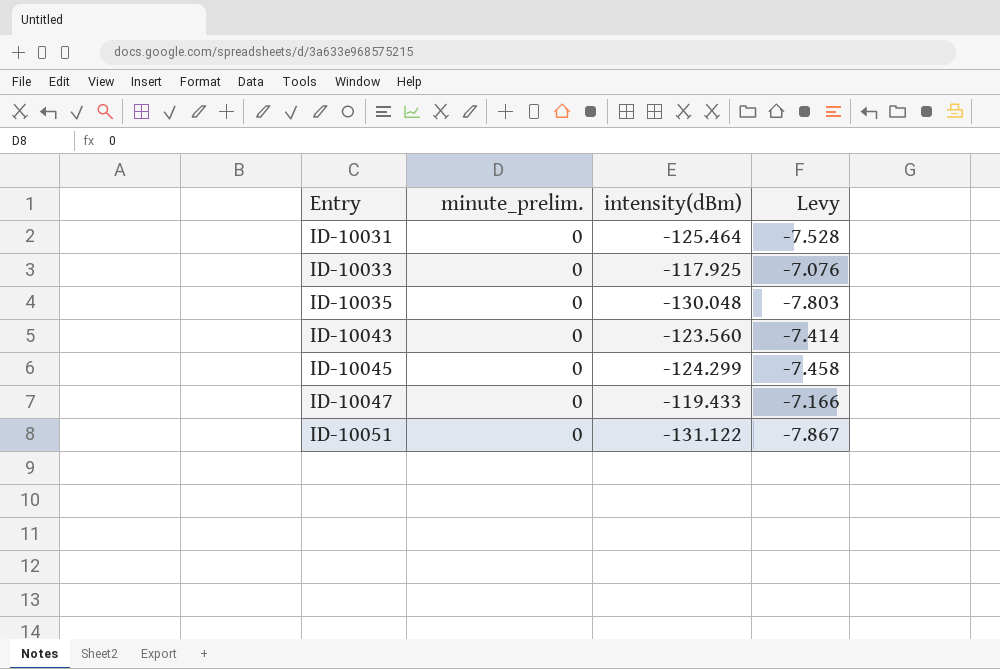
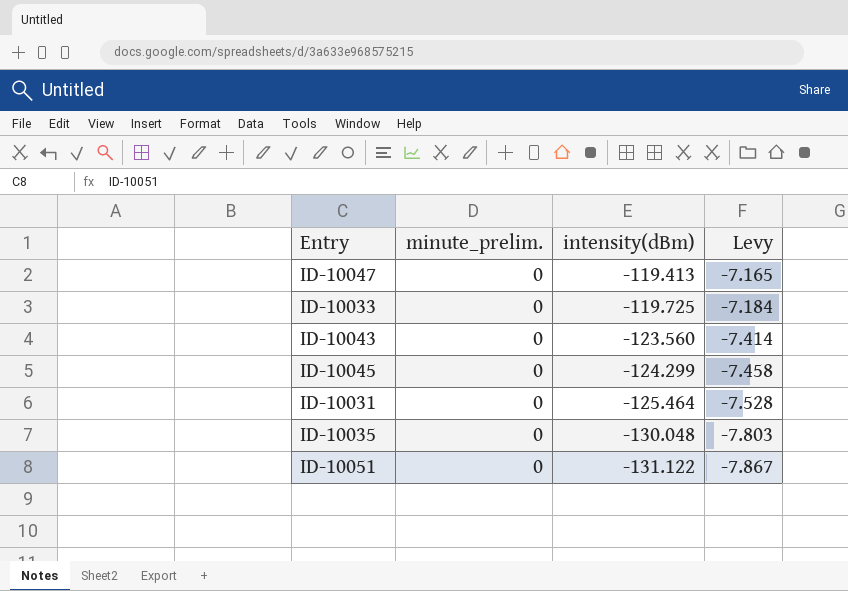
row order: Entry ascending -> intensity(dBm) descending
ID-10047 | intensity(dBm): -119.433 -> -119.413
ID-10047 | Levy: -7.166 -> -7.165
ID-10033 | intensity(dBm): -117.925 -> -119.725
ID-10033 | Levy: -7.076 -> -7.184

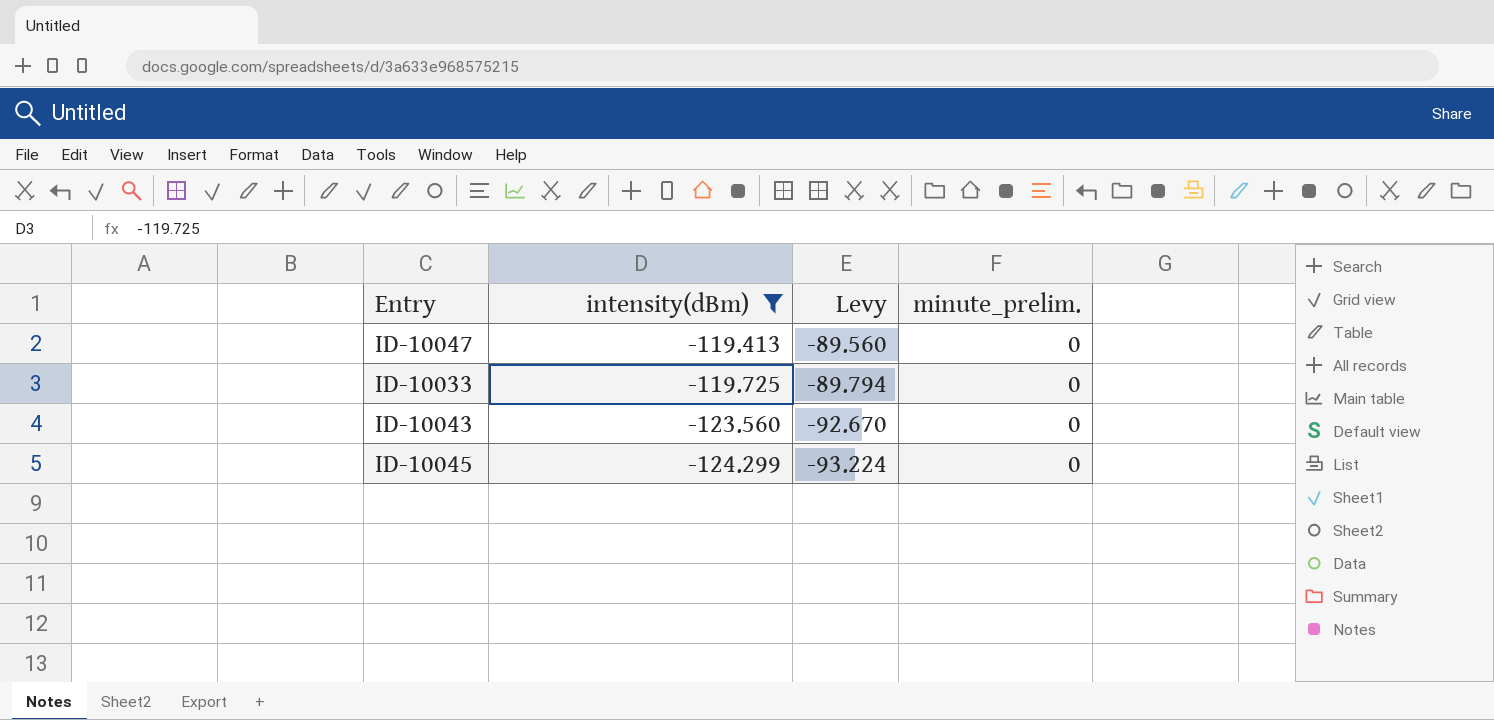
filter: none -> intensity(dBm) >= -124.299
column Levy | formula: [intensity(dBm)] * 0.06 -> [intensity(dBm)] * 0.75
column minute_prelim. | position: 2 -> 4

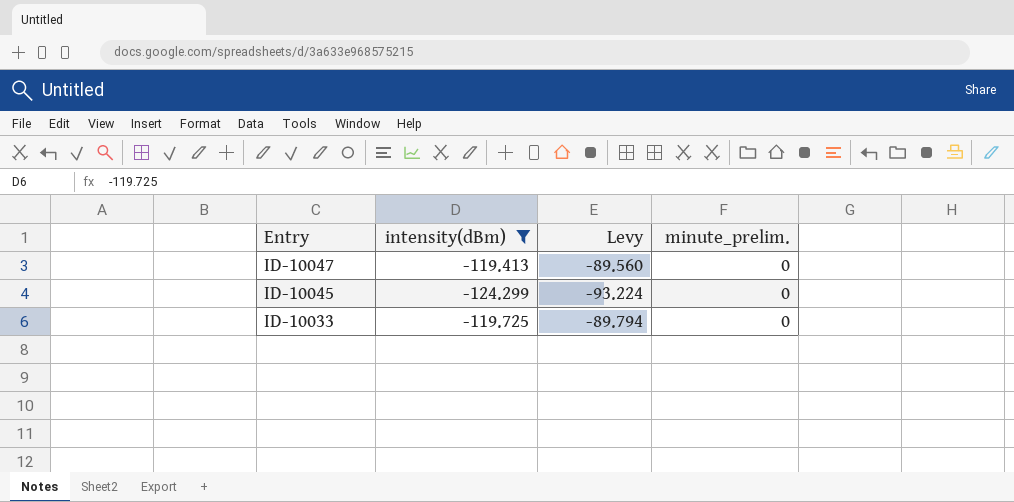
row order: intensity(dBm) descending -> Entry descending
row ID-10043: -123.560 | -92.670 | 0 -> none

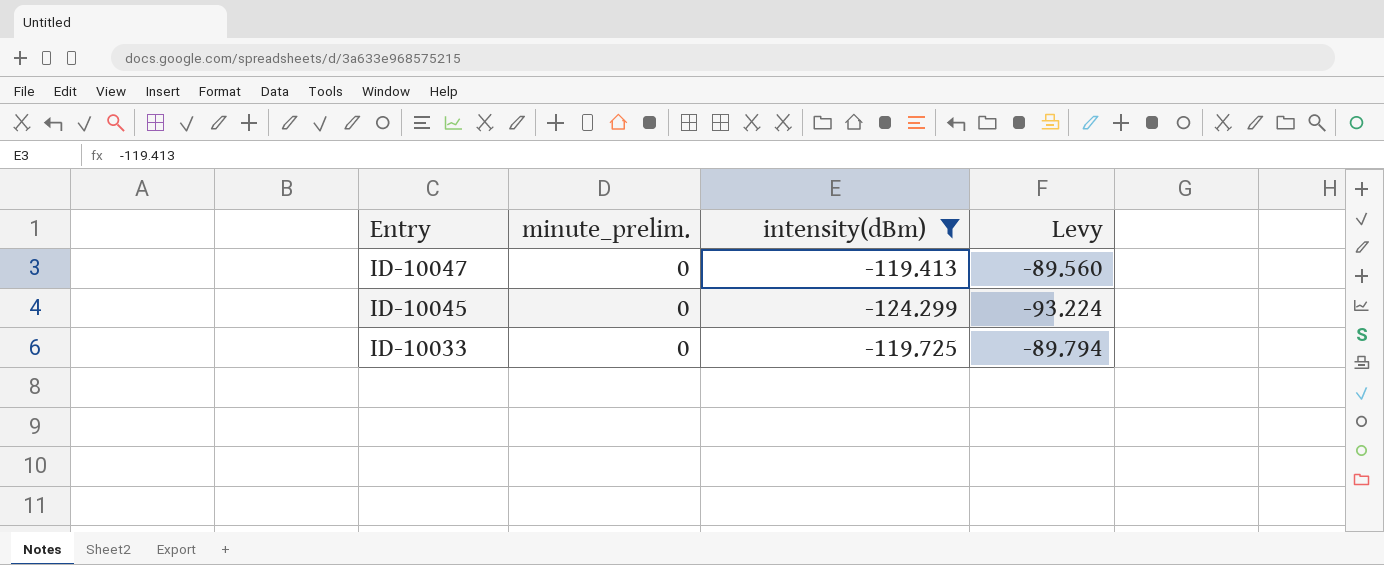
column minute_prelim. | position: 4 -> 2

